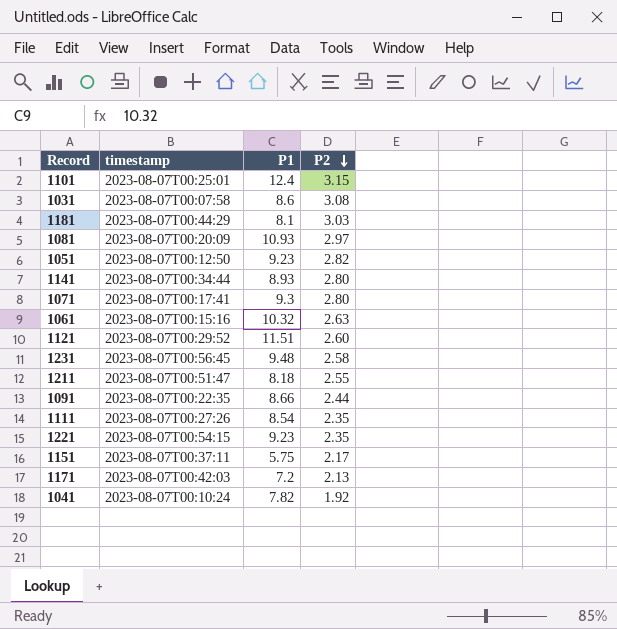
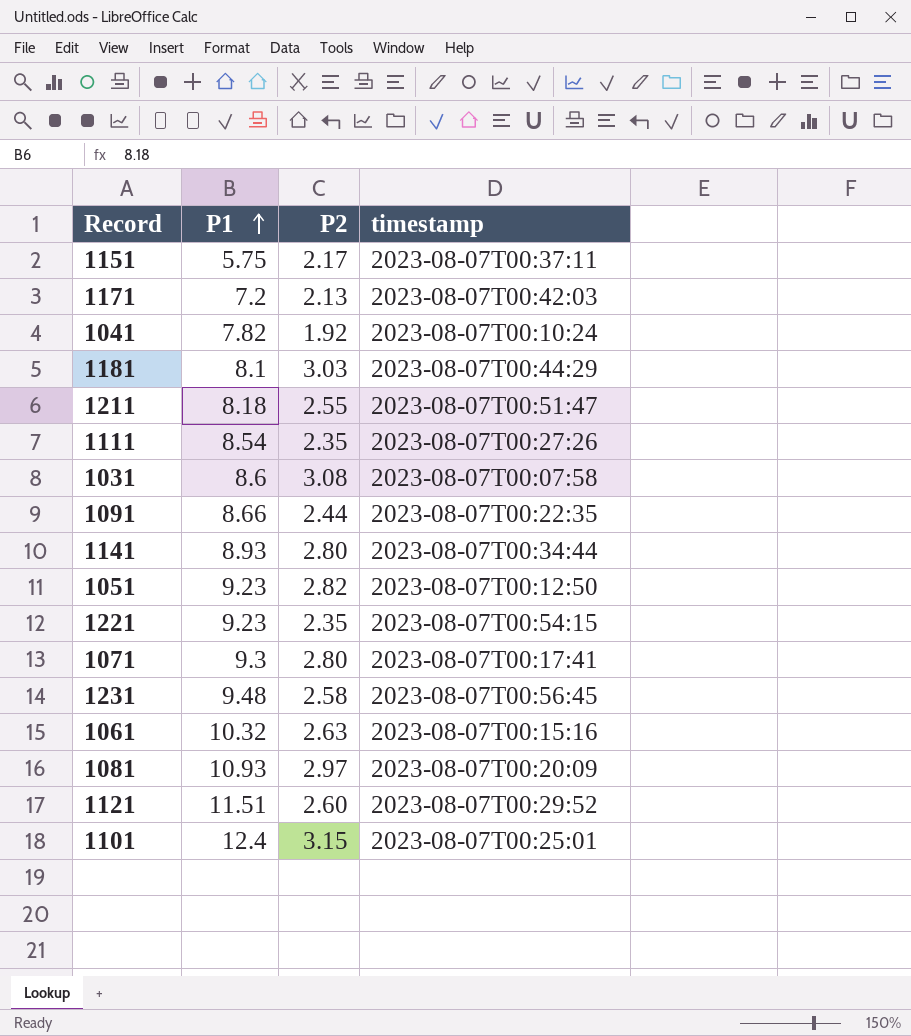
row order: P2 descending -> P1 ascending
column timestamp | position: 2 -> 4

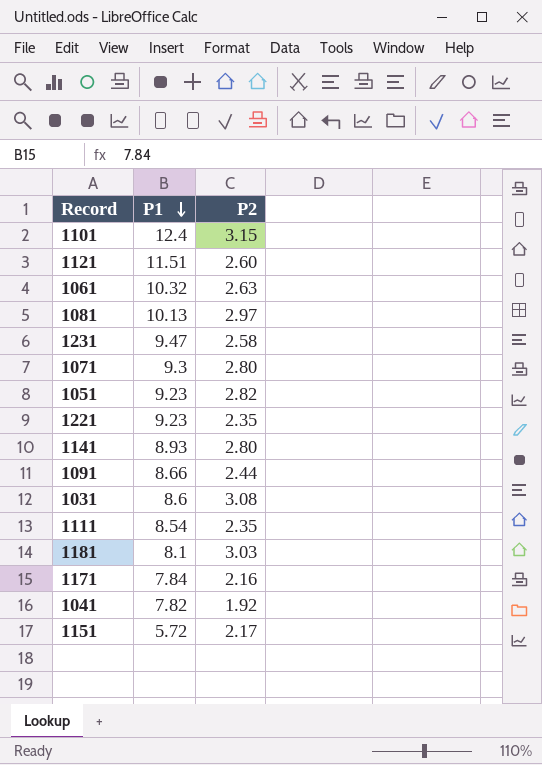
row order: P1 ascending -> P1 descending
column timestamp | position: 4 -> none
row 1211: 8.18 | 2.55 | 2023-08-07T00:51:47 -> none
1081 | P1: 10.93 -> 10.13
1231 | P1: 9.48 -> 9.47
1171 | P1: 7.2 -> 7.84
1171 | P2: 2.13 -> 2.16
1151 | P1: 5.75 -> 5.72

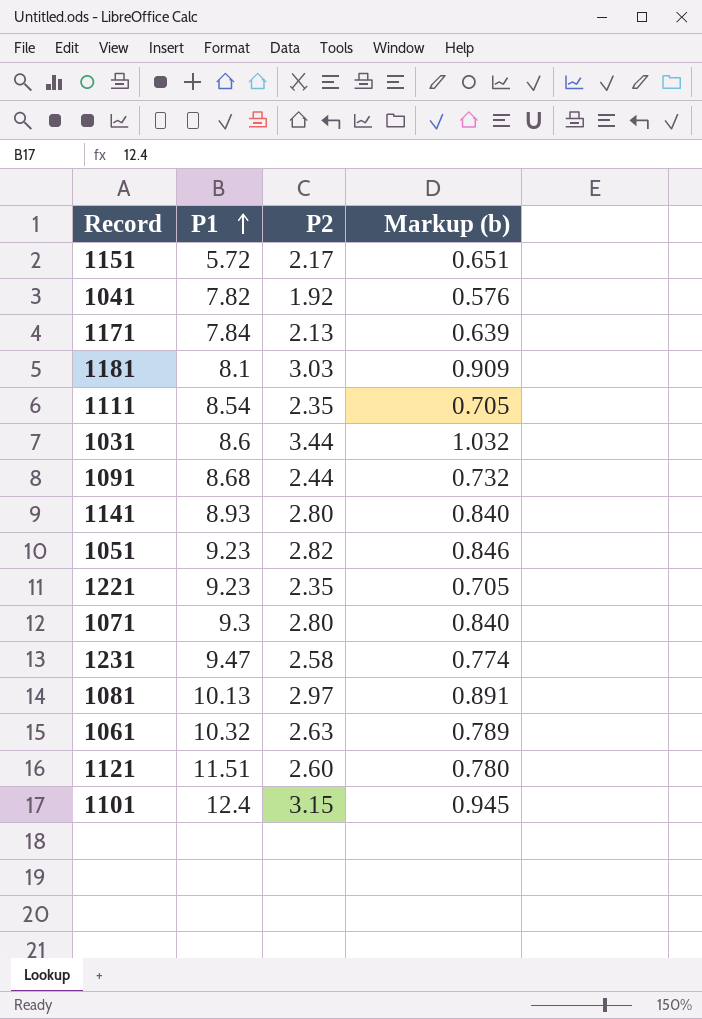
row order: P1 descending -> P1 ascending
column Markup (b) | formula: none -> [P2] * 0.3
1171 | P2: 2.16 -> 2.13
1031 | P2: 3.08 -> 3.44
1091 | P1: 8.66 -> 8.68

